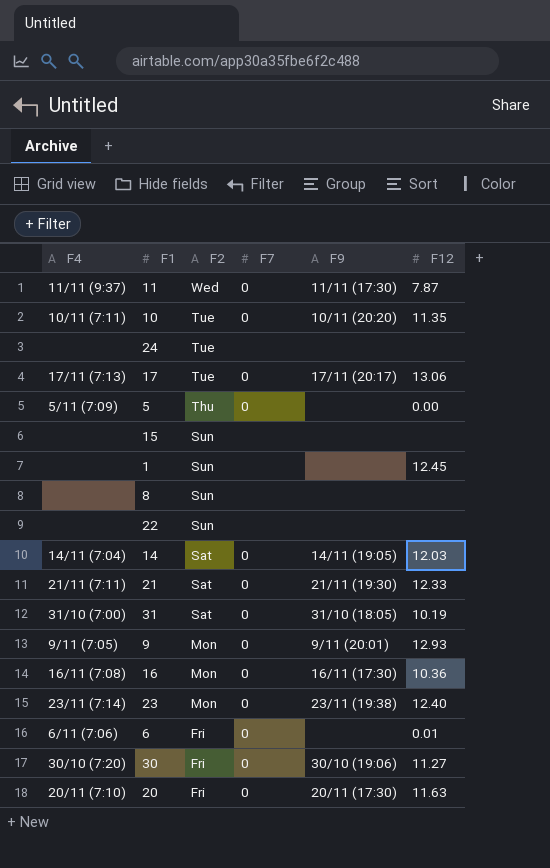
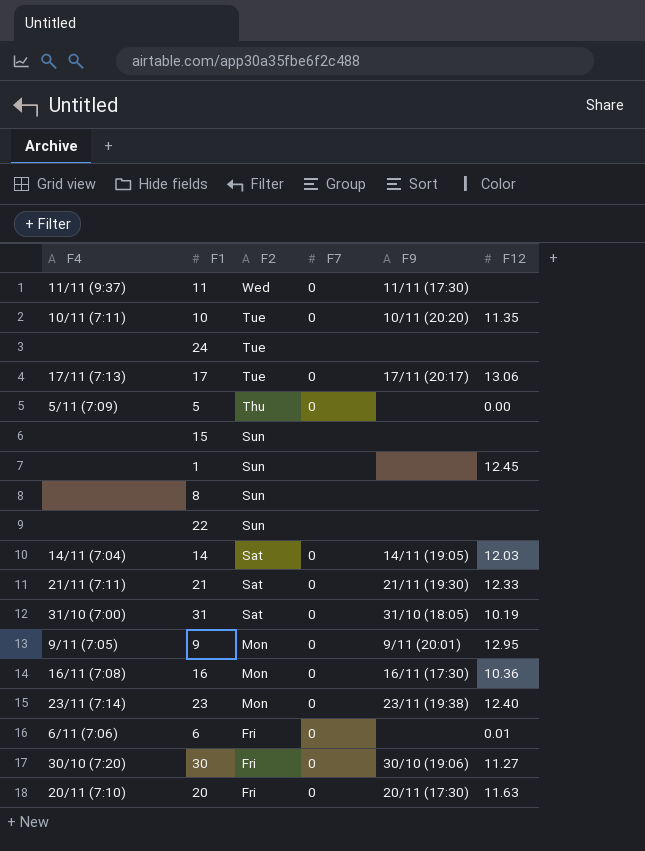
11 | F12: 7.87 -> none
9 | F12: 12.93 -> 12.95

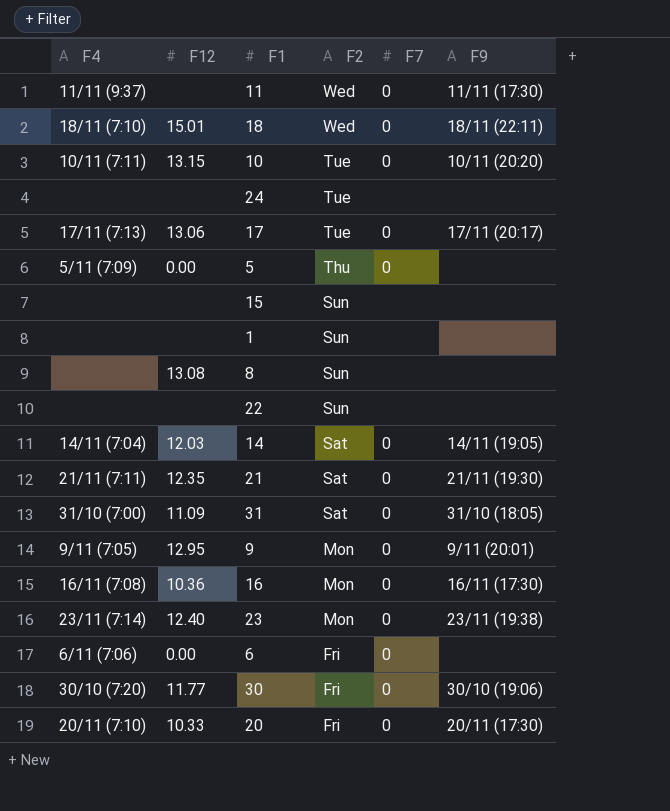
column F12 | position: 6 -> 2
row 18: none -> 18/11 (7:10) | 15.01 | Wed | 0 | 18/11 (22:11)
10 | F12: 11.35 -> 13.15
1 | F12: 12.45 -> none
8 | F12: none -> 13.08
21 | F12: 12.33 -> 12.35
31 | F12: 10.19 -> 11.09
6 | F12: 0.01 -> 0.00
30 | F12: 11.27 -> 11.77
20 | F12: 11.63 -> 10.33

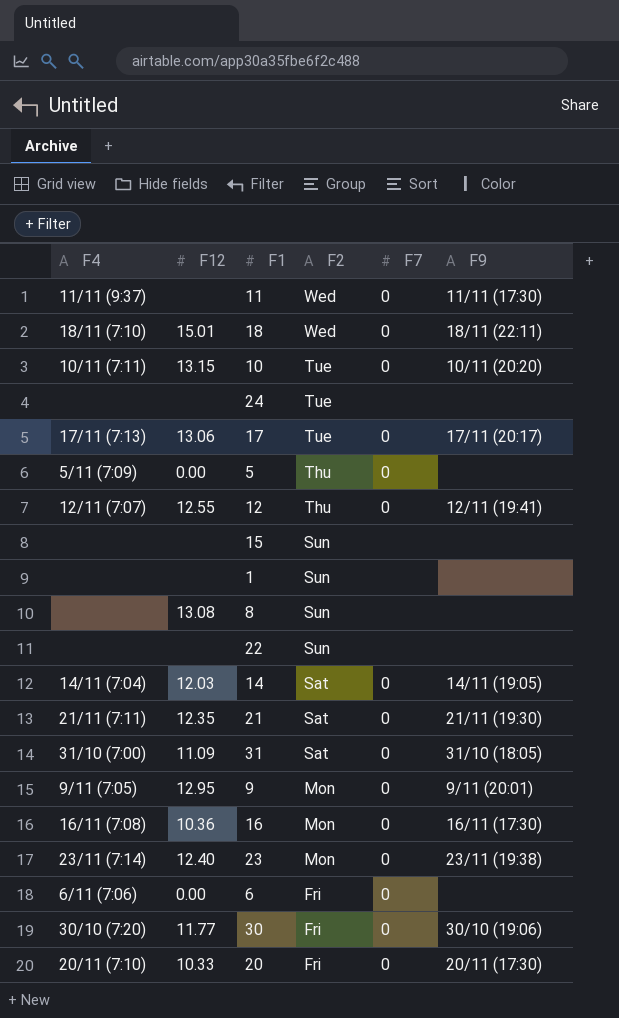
row 12: none -> 12/11 (7:07) | 12.55 | Thu | 0 | 12/11 (19:41)

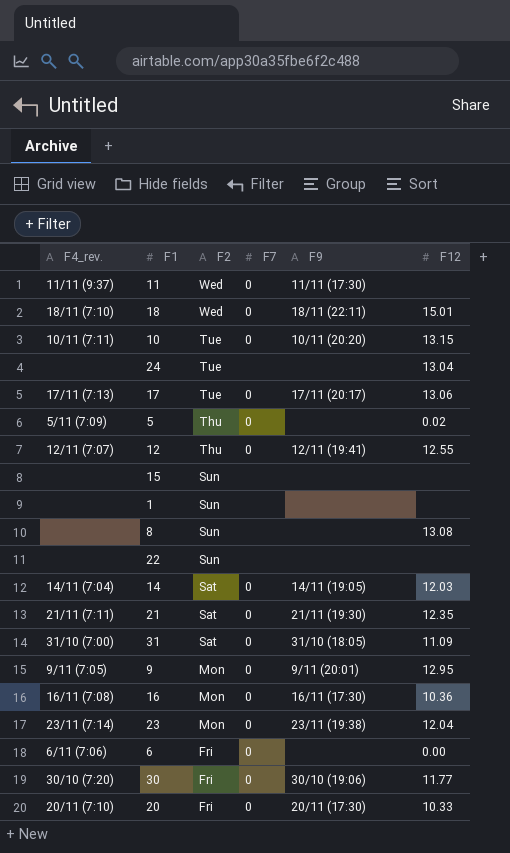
column name: F4 -> F4_rev.
column F12 | position: 2 -> 6
24 | F12: none -> 13.04
5 | F12: 0.00 -> 0.02
23 | F12: 12.40 -> 12.04

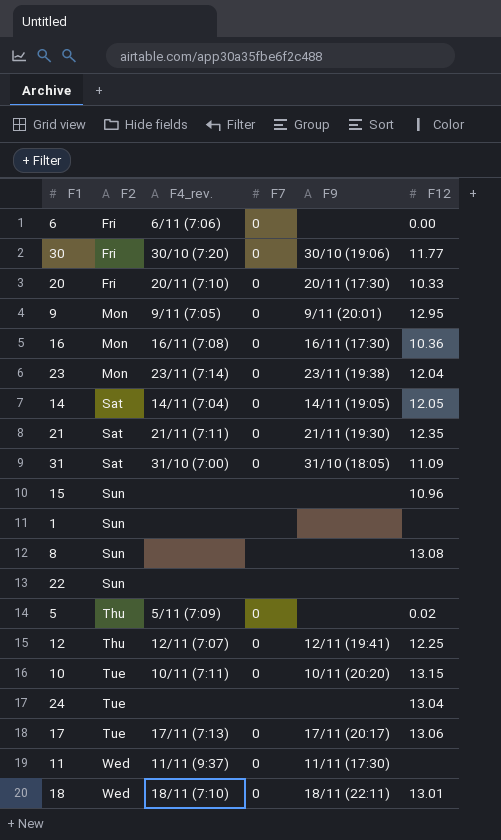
row order: F2 descending -> F2 ascending
column F4_rev. | position: 1 -> 3
14 | F12: 12.03 -> 12.05
15 | F12: none -> 10.96
12 | F12: 12.55 -> 12.25
18 | F12: 15.01 -> 13.01

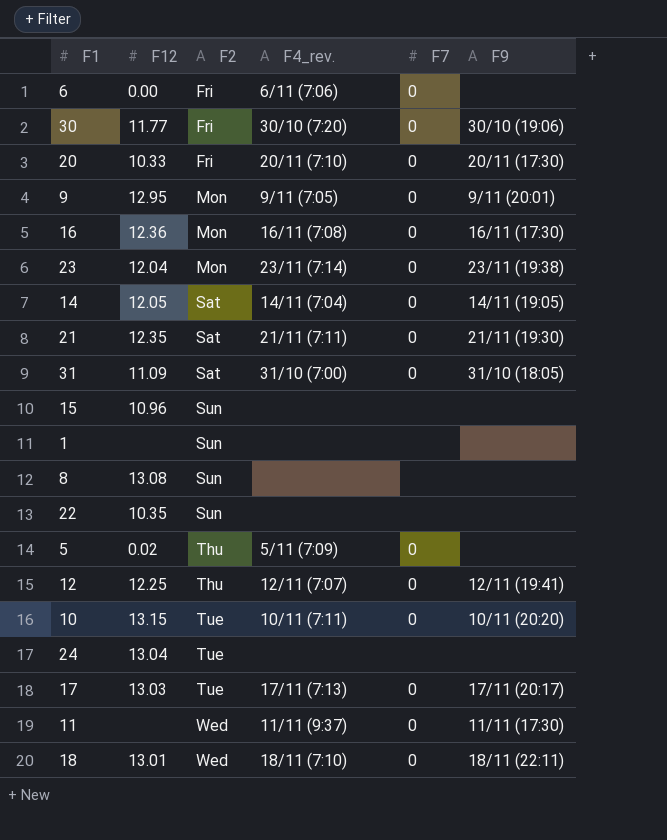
column F12 | position: 6 -> 2
16 | F12: 10.36 -> 12.36
22 | F12: none -> 10.35
17 | F12: 13.06 -> 13.03

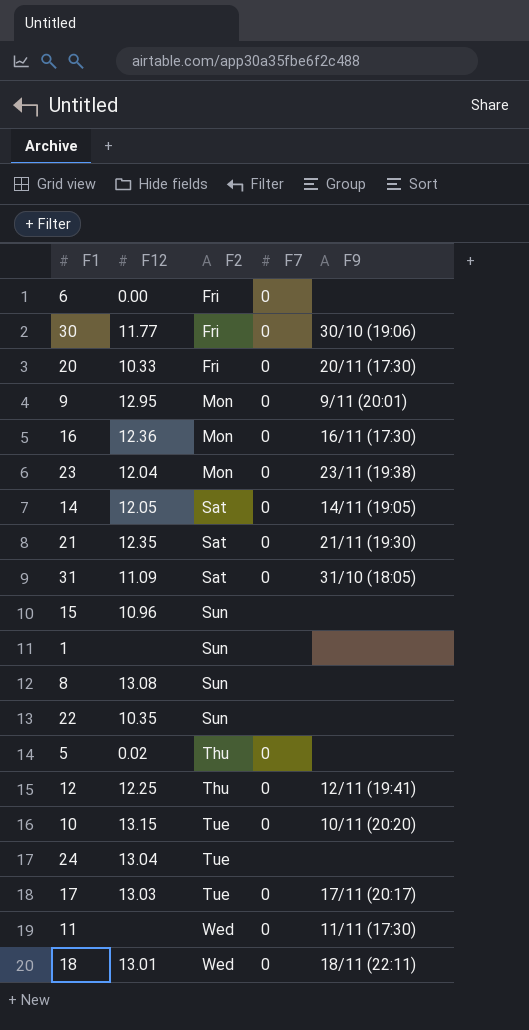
column F4_rev. | position: 4 -> none

